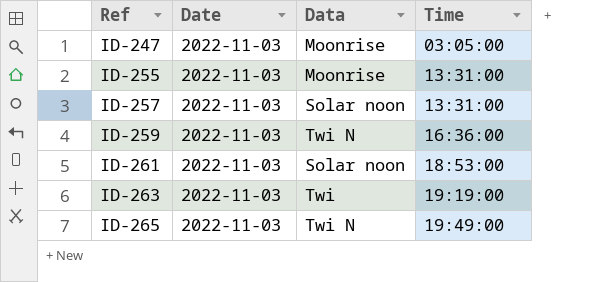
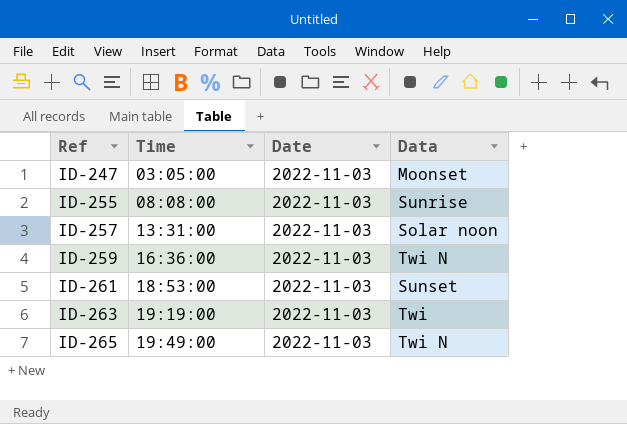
column Time | position: 4 -> 2
ID-247 | Data: Moonrise -> Moonset
ID-255 | Time: 13:31:00 -> 08:08:00
ID-255 | Data: Moonrise -> Sunrise
ID-261 | Data: Solar noon -> Sunset

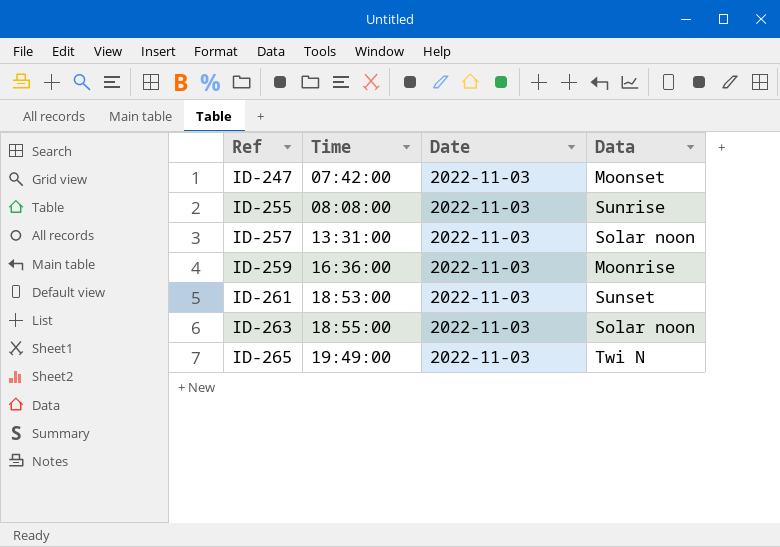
ID-247 | Time: 03:05:00 -> 07:42:00
ID-259 | Data: Twi N -> Moonrise
ID-263 | Time: 19:19:00 -> 18:55:00
ID-263 | Data: Twi -> Solar noon

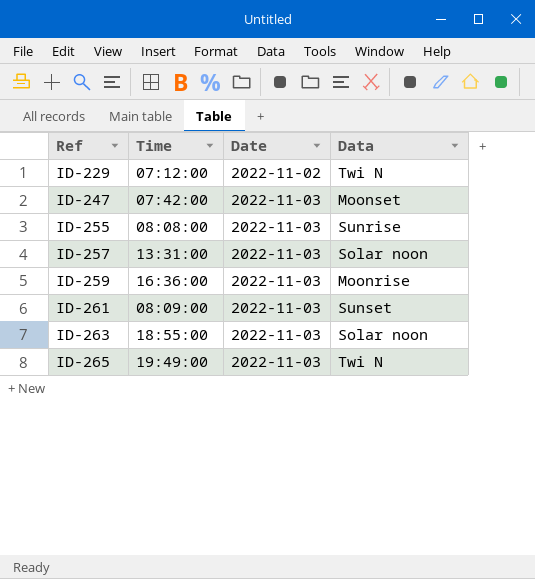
row ID-229: none -> 07:12:00 | 2022-11-02 | Twi N
ID-261 | Time: 18:53:00 -> 08:09:00

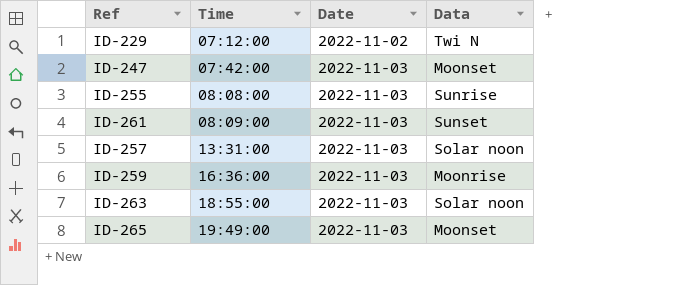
row order: Ref ascending -> Time ascending
ID-265 | Data: Twi N -> Moonset

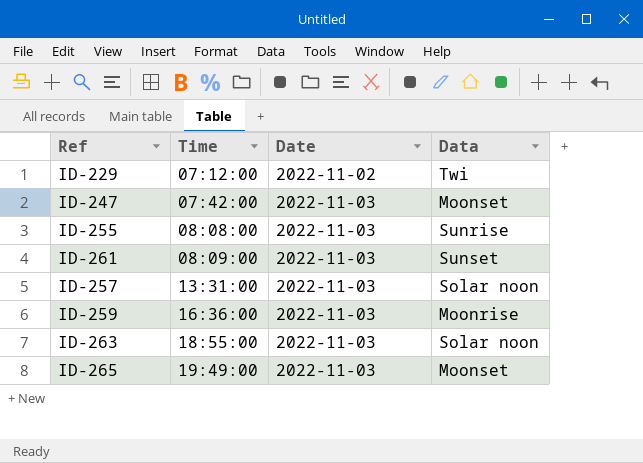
ID-229 | Data: Twi N -> Twi

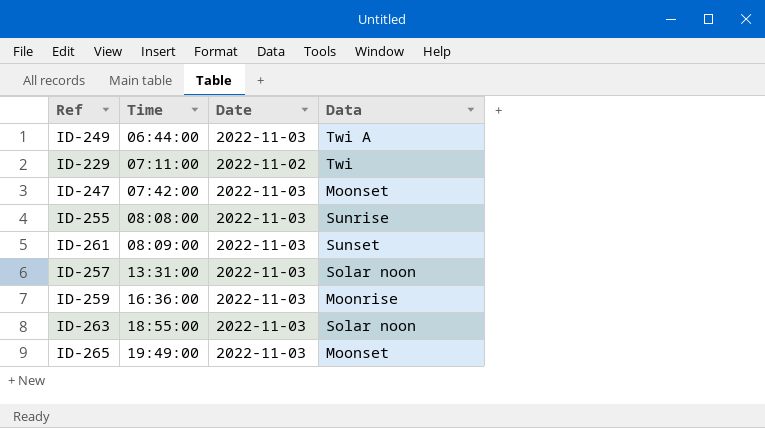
row ID-249: none -> 06:44:00 | 2022-11-03 | Twi A
ID-229 | Time: 07:12:00 -> 07:11:00

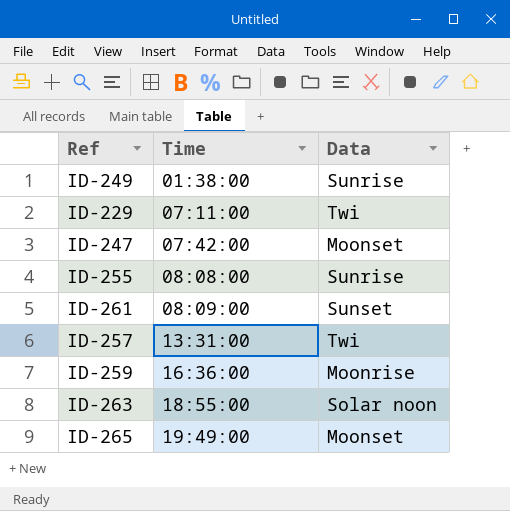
column Date | position: 3 -> none
ID-249 | Time: 06:44:00 -> 01:38:00
ID-249 | Data: Twi A -> Sunrise
ID-257 | Data: Solar noon -> Twi

